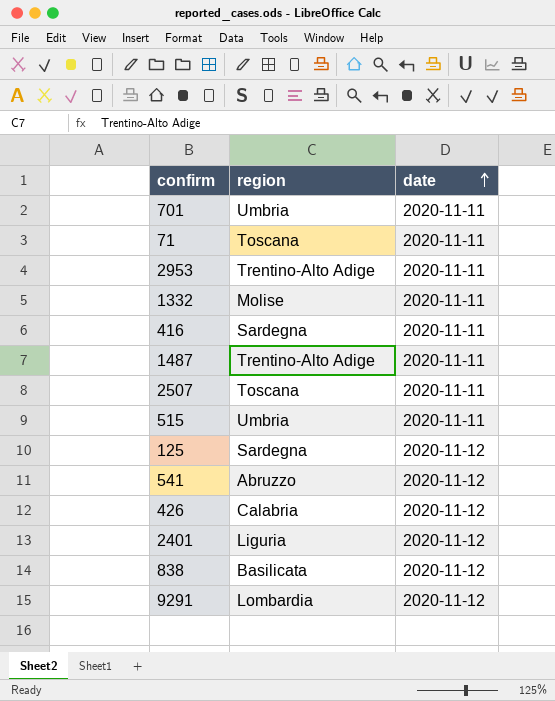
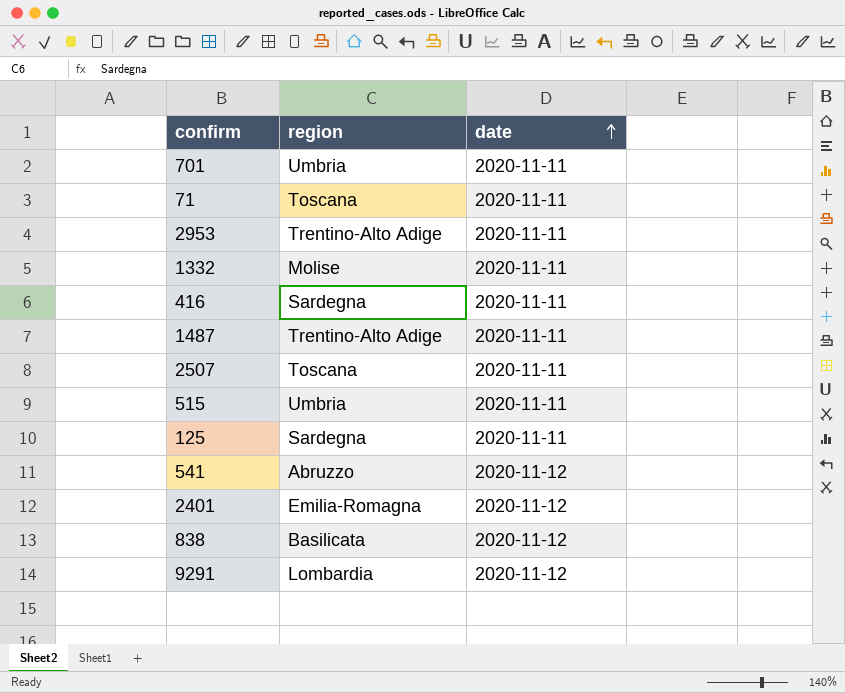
row 426: Calabria | 2020-11-12 -> none
125 | date: 2020-11-12 -> 2020-11-11
2401 | region: Liguria -> Emilia-Romagna

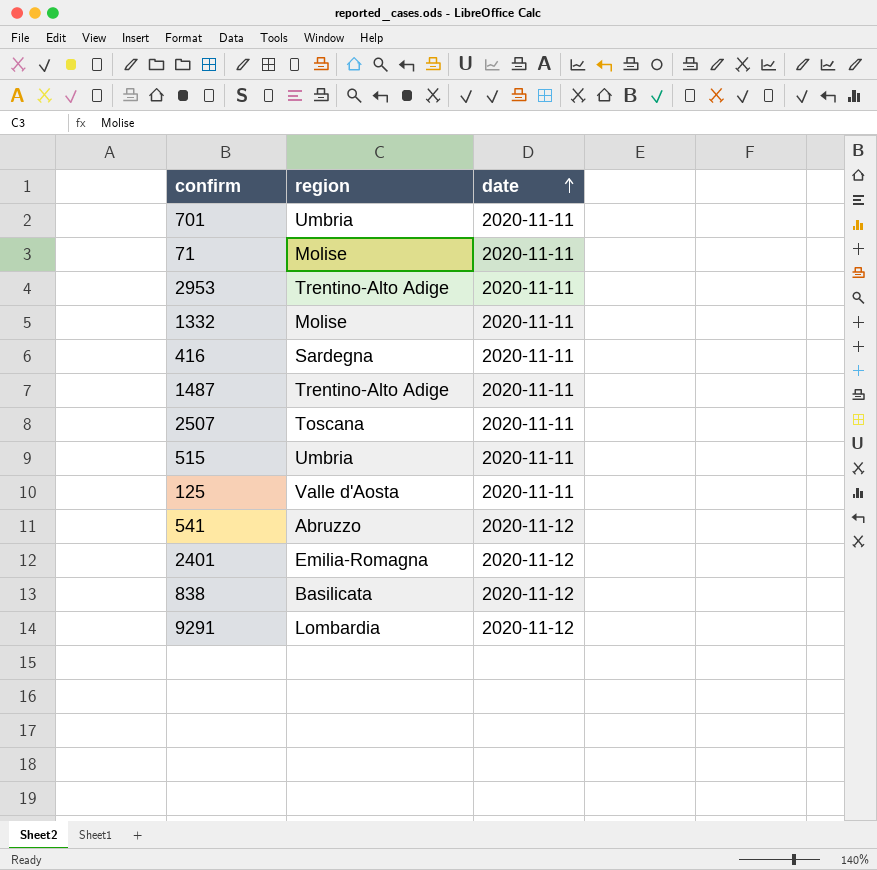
71 | region: Toscana -> Molise
125 | region: Sardegna -> Valle d'Aosta

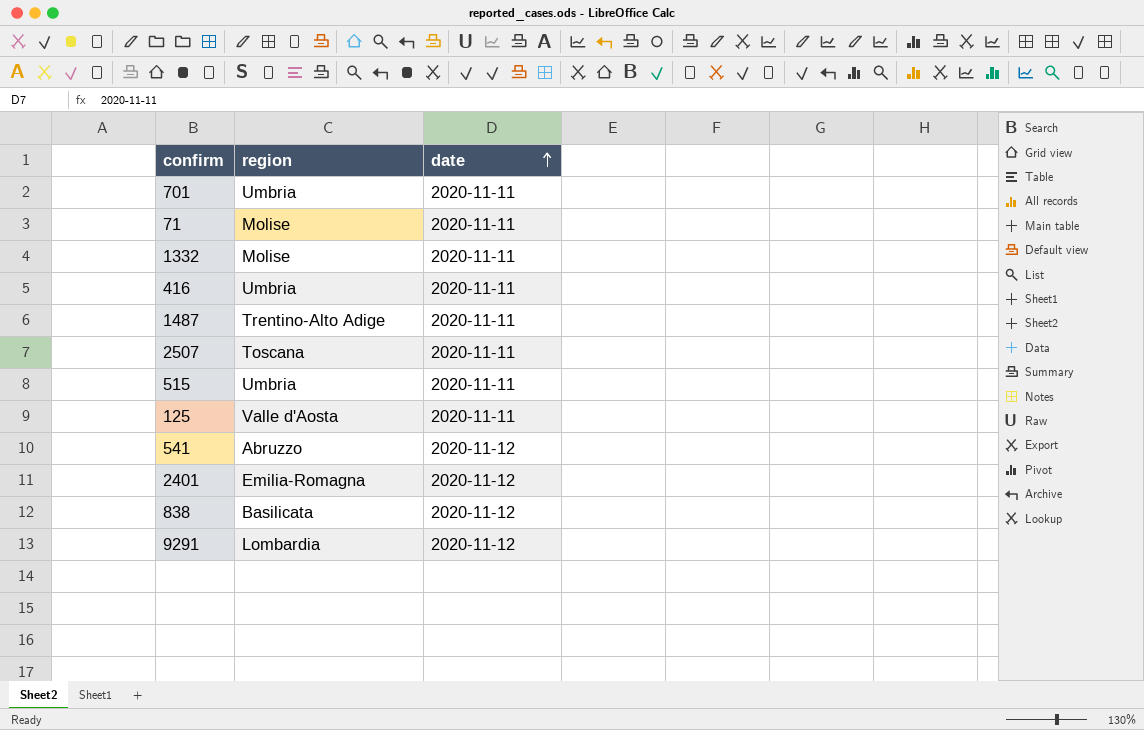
row 2953: Trentino-Alto Adige | 2020-11-11 -> none
416 | region: Sardegna -> Umbria

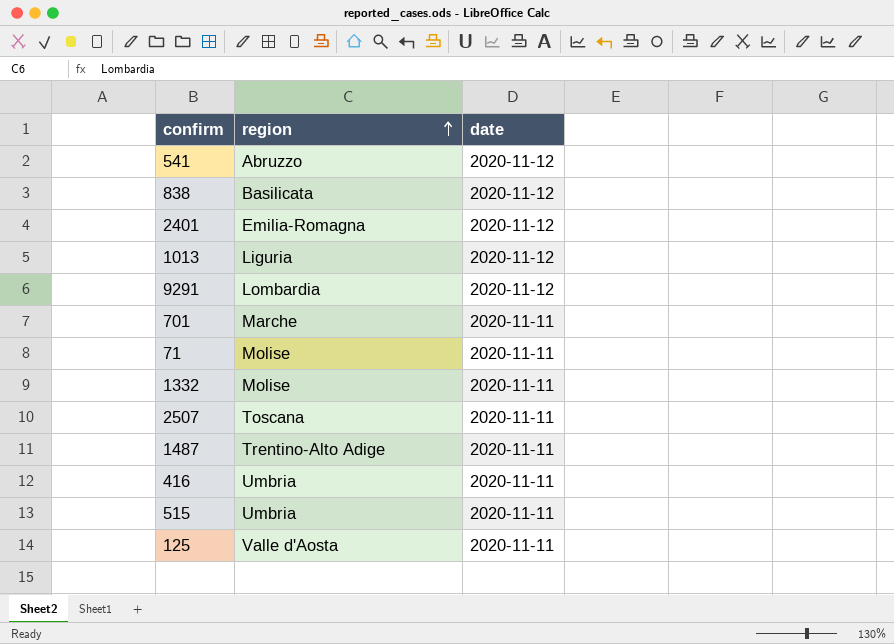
row order: date ascending -> region ascending
row 1013: none -> Liguria | 2020-11-12
701 | region: Umbria -> Marche

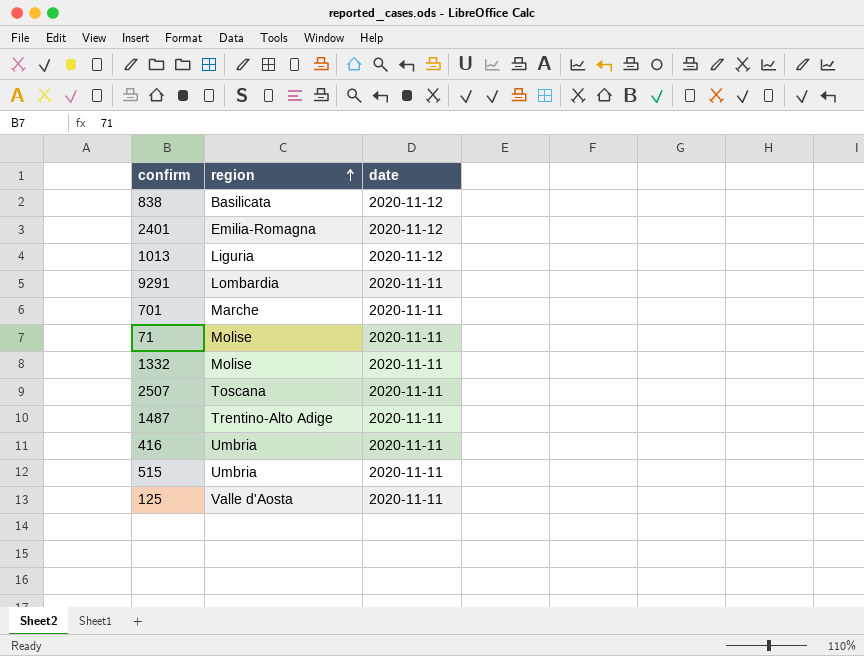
row 541: Abruzzo | 2020-11-12 -> none
9291 | date: 2020-11-12 -> 2020-11-11

